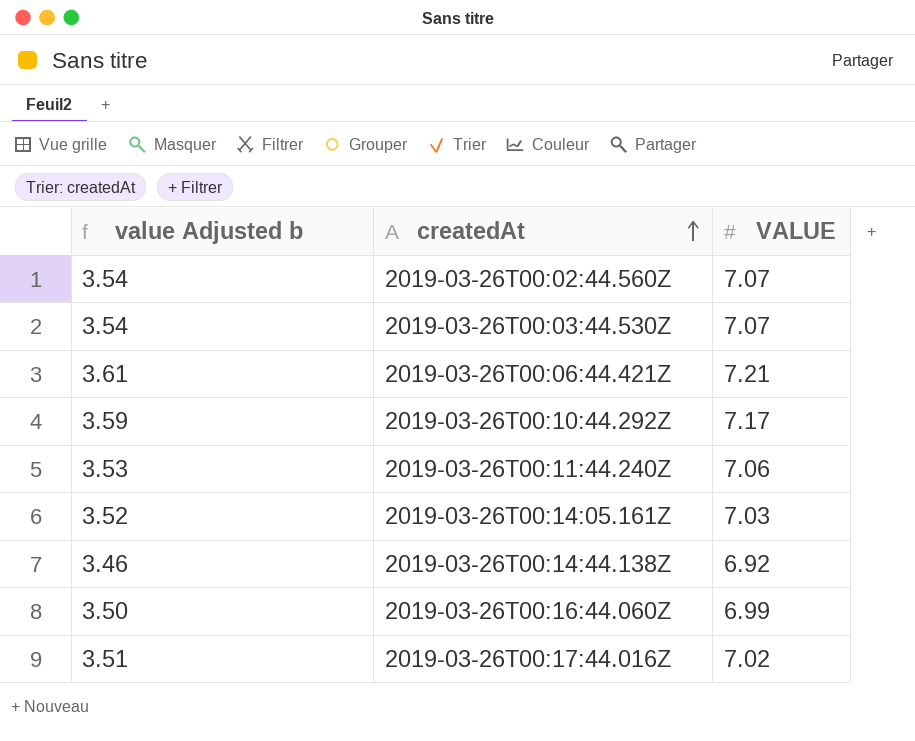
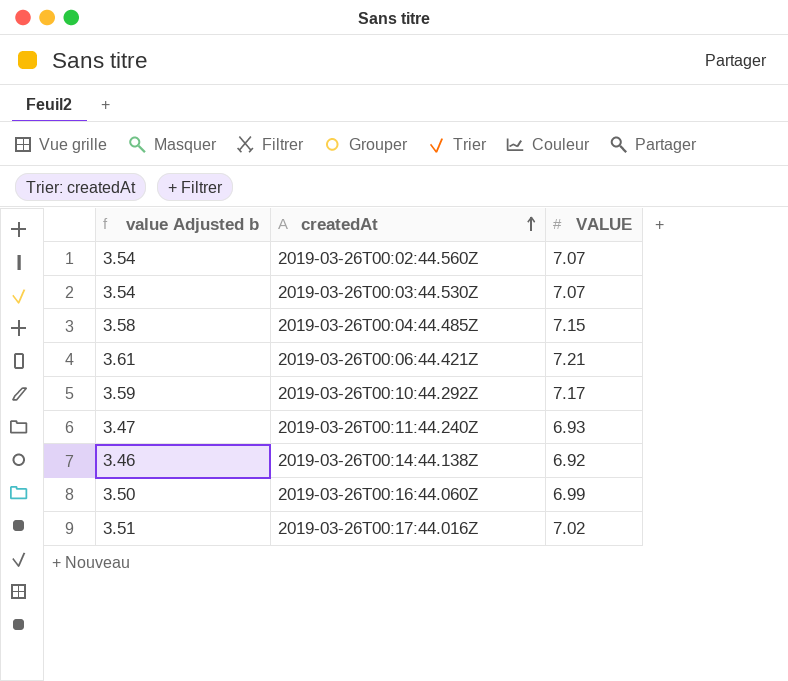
row 2019-03-26T00:14:05.161Z: 3.52 | 7.03 -> none
row 2019-03-26T00:04:44.485Z: none -> 3.58 | 7.15
2019-03-26T00:11:44.240Z | value Adjusted b: 3.53 -> 3.47
2019-03-26T00:11:44.240Z | VALUE: 7.06 -> 6.93

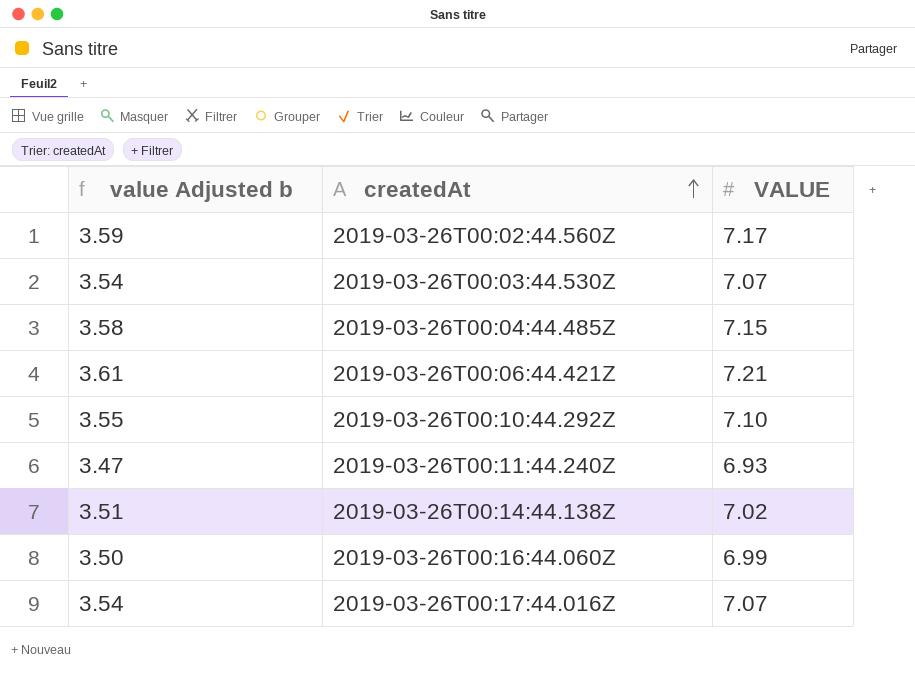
2019-03-26T00:02:44.560Z | value Adjusted b: 3.54 -> 3.59
2019-03-26T00:02:44.560Z | VALUE: 7.07 -> 7.17
2019-03-26T00:10:44.292Z | value Adjusted b: 3.59 -> 3.55
2019-03-26T00:10:44.292Z | VALUE: 7.17 -> 7.10
2019-03-26T00:14:44.138Z | value Adjusted b: 3.46 -> 3.51
2019-03-26T00:14:44.138Z | VALUE: 6.92 -> 7.02
2019-03-26T00:17:44.016Z | value Adjusted b: 3.51 -> 3.54
2019-03-26T00:17:44.016Z | VALUE: 7.02 -> 7.07

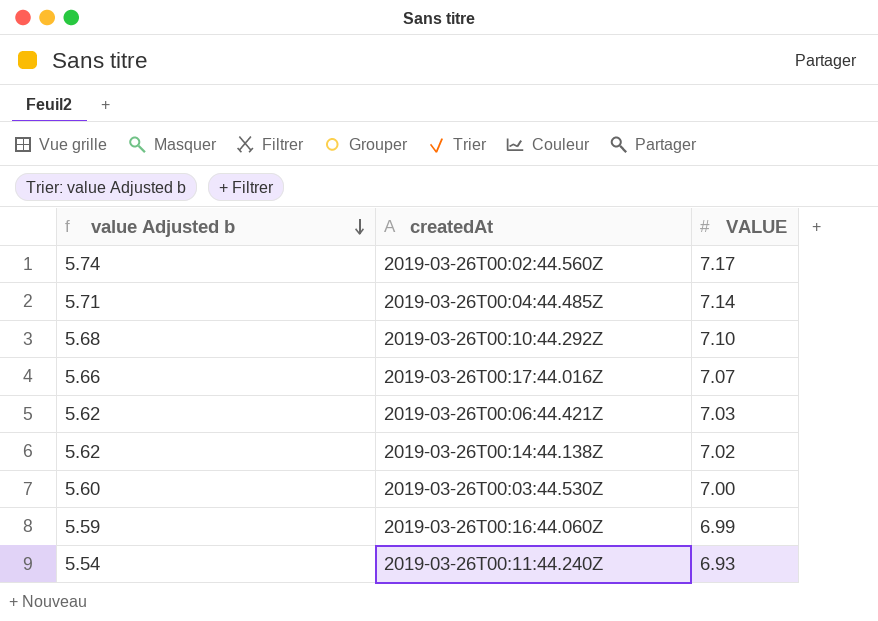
row order: createdAt ascending -> value Adjusted b descending
column value Adjusted b | formula: [VALUE] * 0.5 -> [VALUE] * 0.8
2019-03-26T00:04:44.485Z | VALUE: 7.15 -> 7.14
2019-03-26T00:06:44.421Z | VALUE: 7.21 -> 7.03
2019-03-26T00:03:44.530Z | VALUE: 7.07 -> 7.00

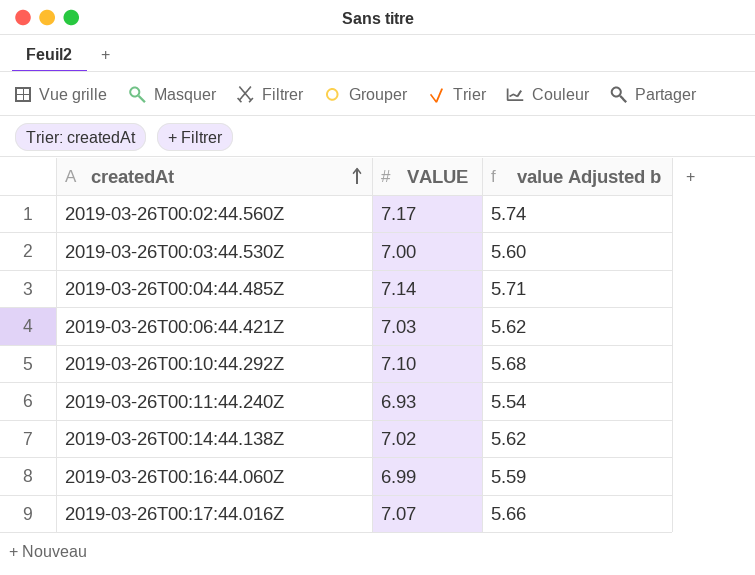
row order: value Adjusted b descending -> createdAt ascending
column value Adjusted b | position: 1 -> 3

